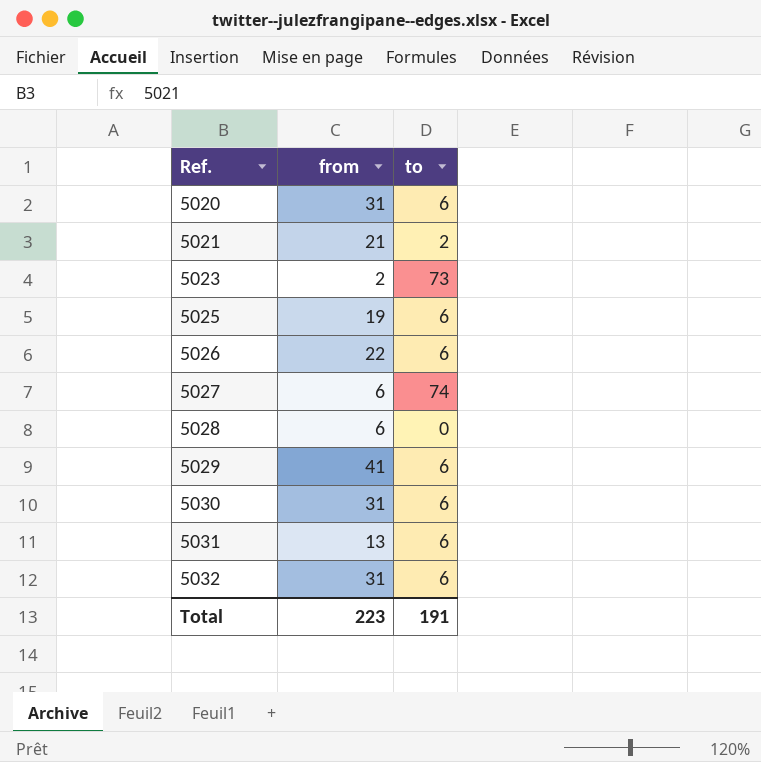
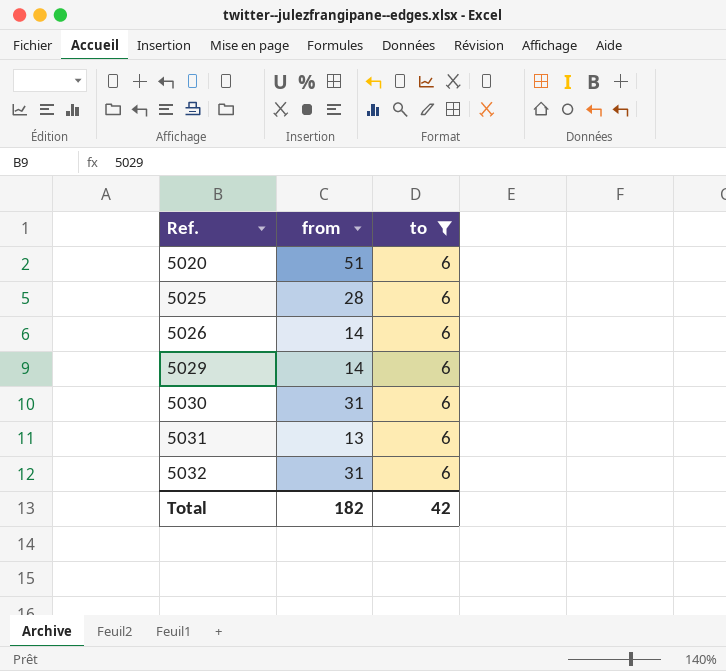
filter: none -> to = 6
5020 | from: 31 -> 51
5025 | from: 19 -> 28
5026 | from: 22 -> 14
5029 | from: 41 -> 14
Total | from: 223 -> 182
Total | to: 191 -> 42

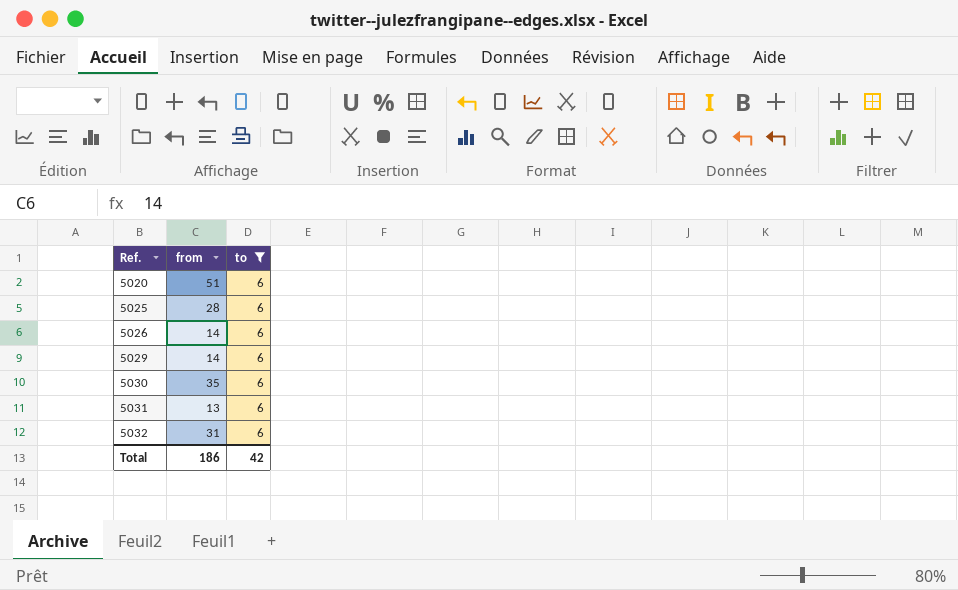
5030 | from: 31 -> 35
Total | from: 182 -> 186

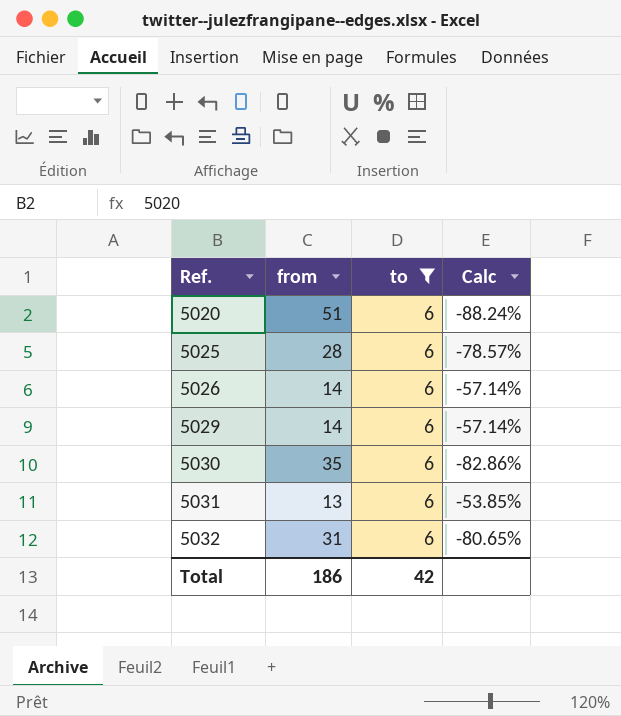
column Calc | formula: none -> ([to] - [from]) / [from]

